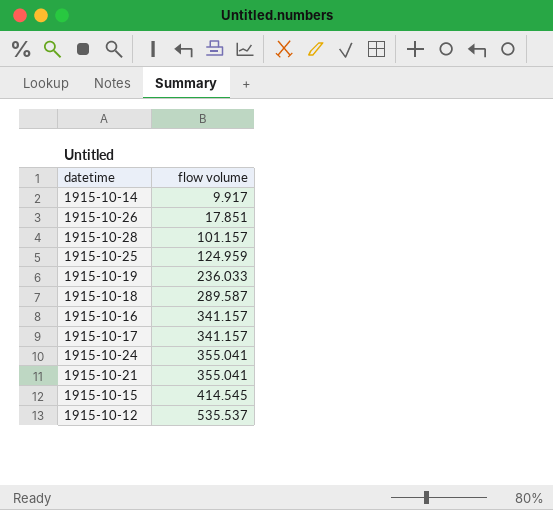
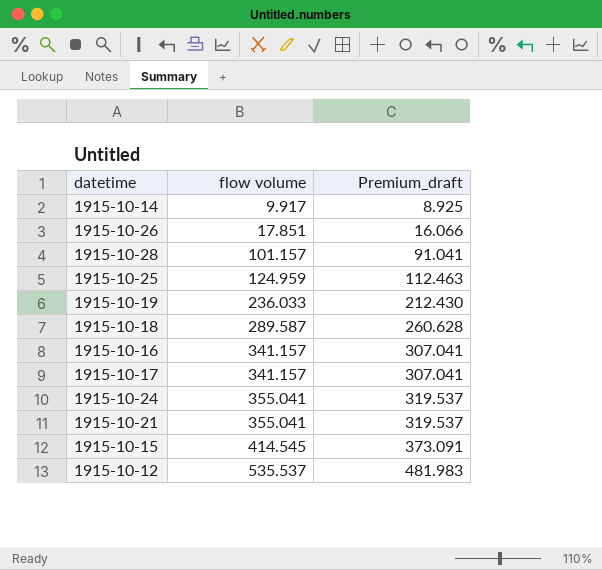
column Premium_draft | formula: none -> [flow volume] * 0.9

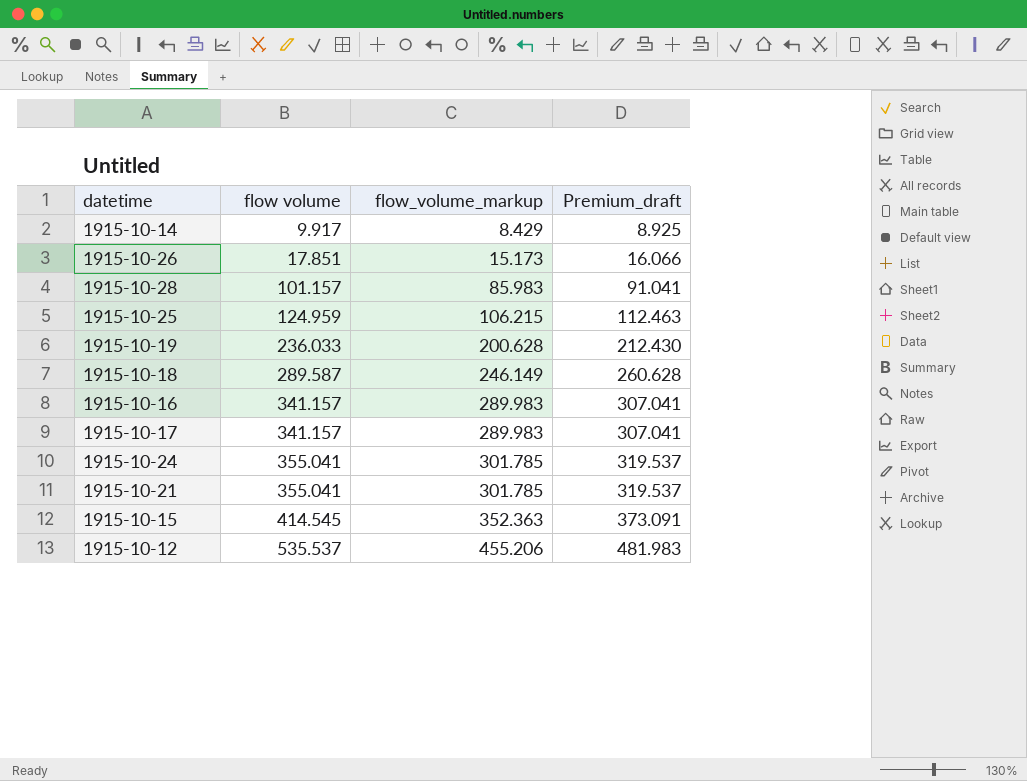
column flow_volume_markup | formula: none -> [flow volume] * 0.85

